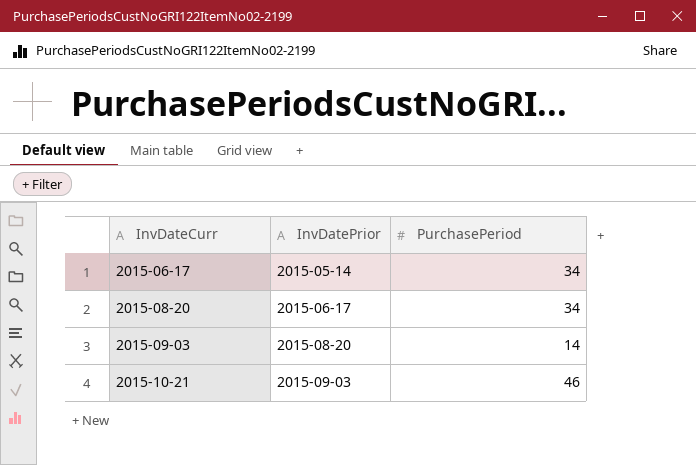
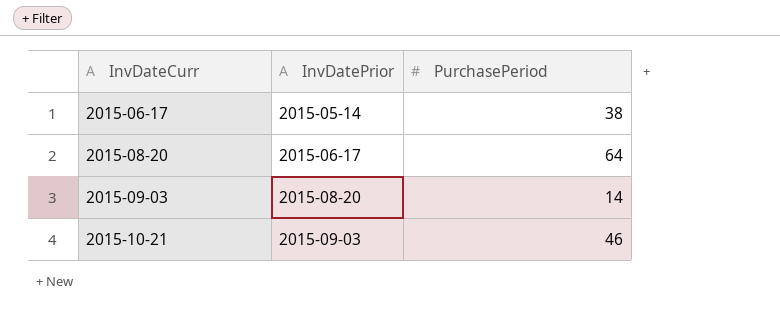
2015-06-17 | PurchasePeriod: 34 -> 38
2015-08-20 | PurchasePeriod: 34 -> 64

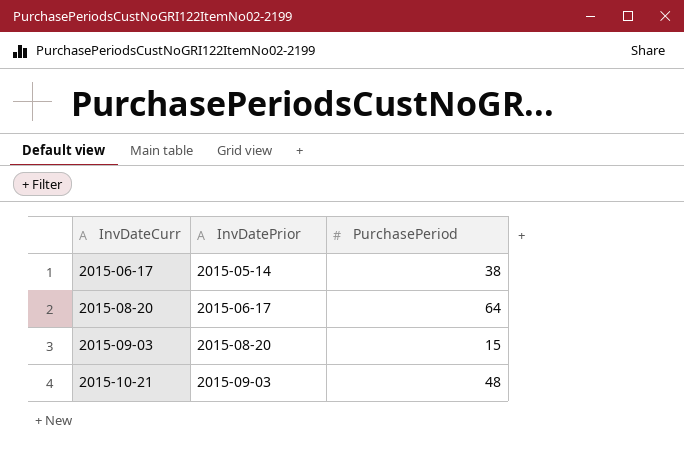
2015-09-03 | PurchasePeriod: 14 -> 15
2015-10-21 | PurchasePeriod: 46 -> 48

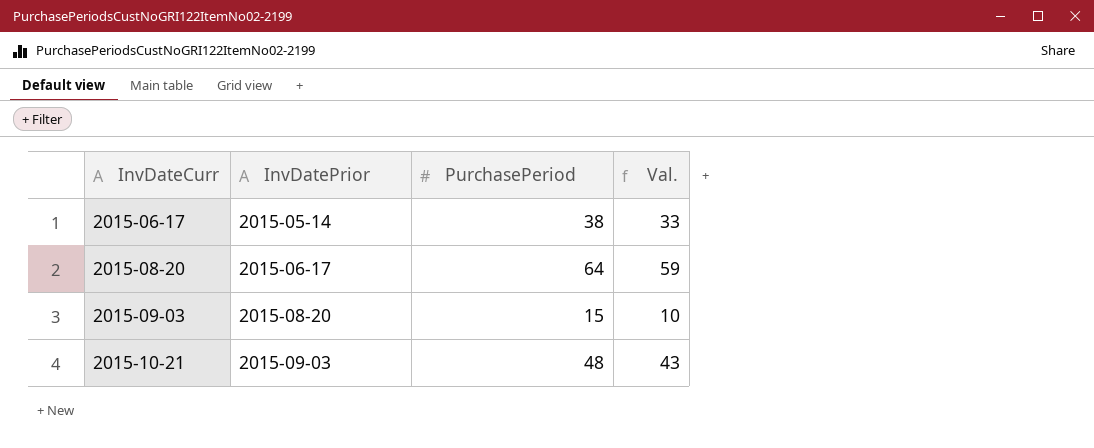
column Val. | formula: none -> [PurchasePeriod] - 5

